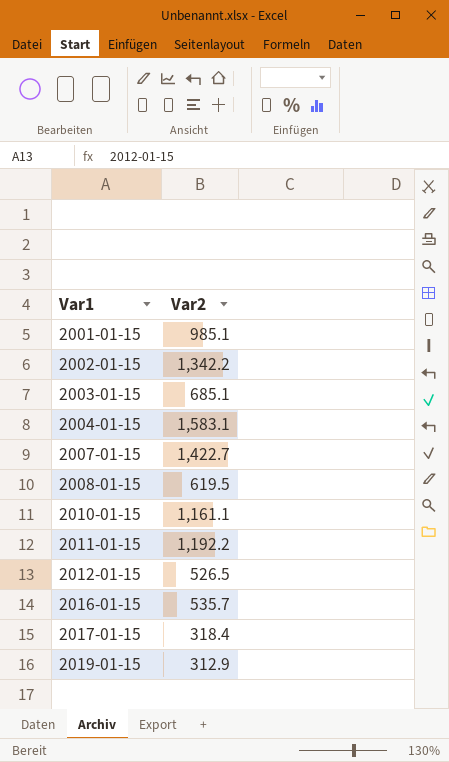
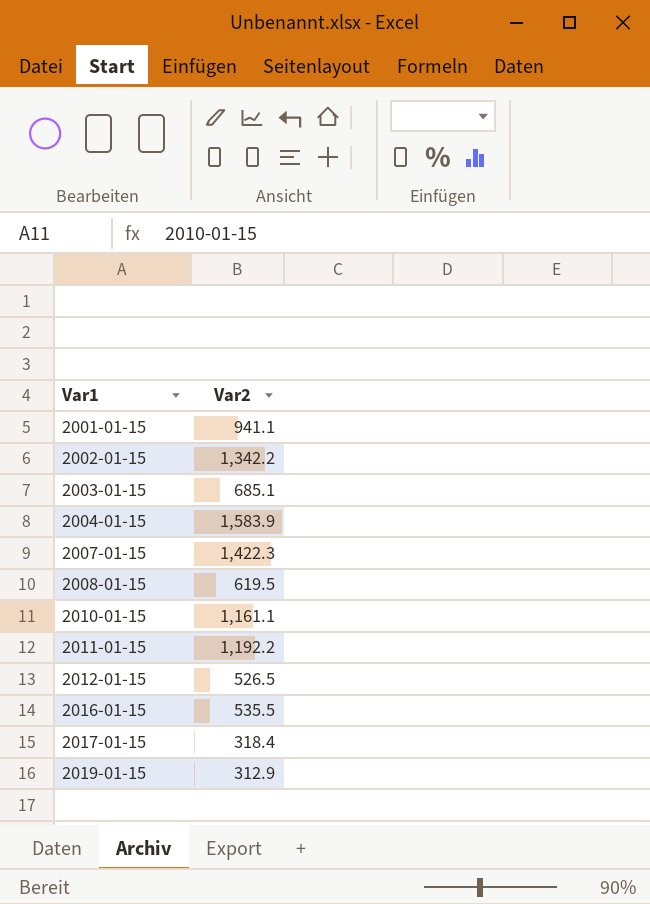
2001-01-15 | Var2: 985.1 -> 941.1
2004-01-15 | Var2: 1,583.1 -> 1,583.9
2007-01-15 | Var2: 1,422.7 -> 1,422.3
2016-01-15 | Var2: 535.7 -> 535.5

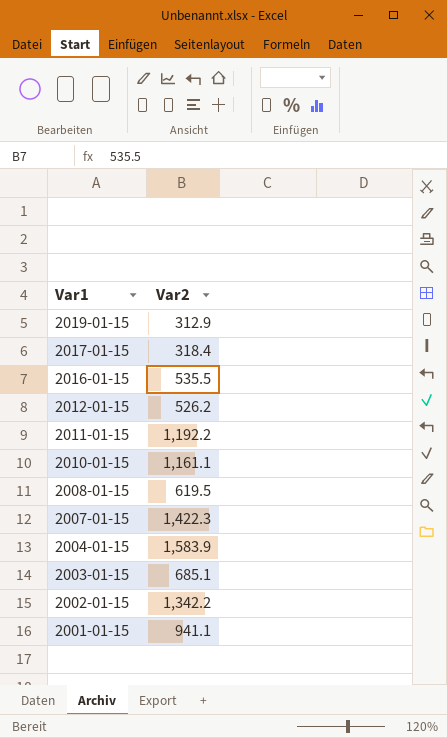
row order: Var1 ascending -> Var1 descending
2012-01-15 | Var2: 526.5 -> 526.2

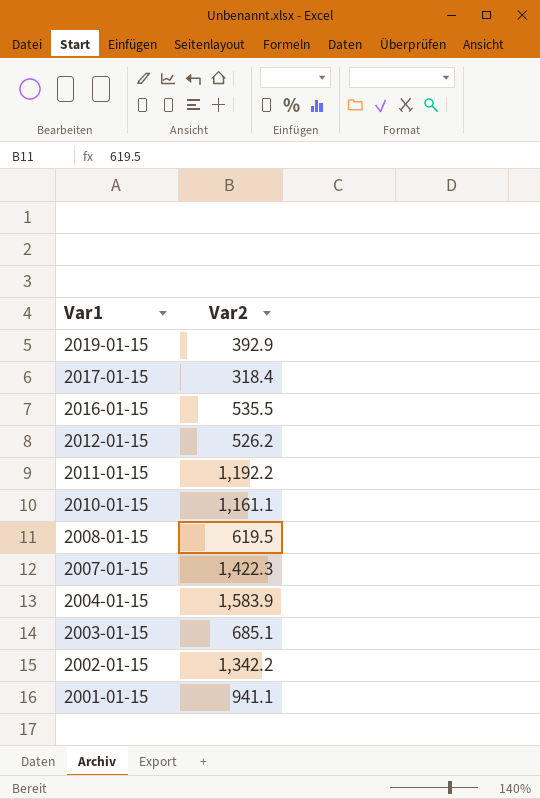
2019-01-15 | Var2: 312.9 -> 392.9

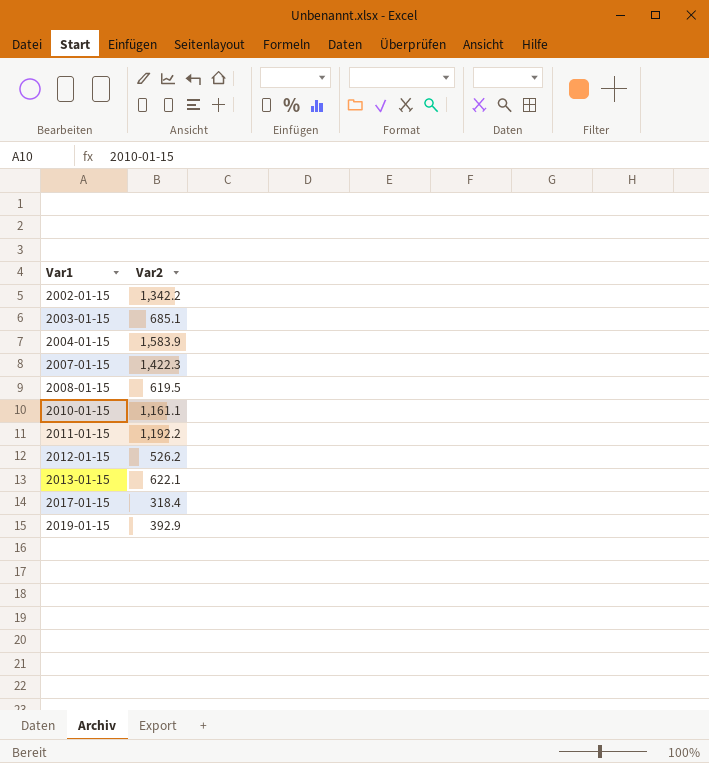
row order: Var1 descending -> Var1 ascending
row 2016-01-15: 535.5 -> none
row 2001-01-15: 941.1 -> none
row 2013-01-15: none -> 622.1

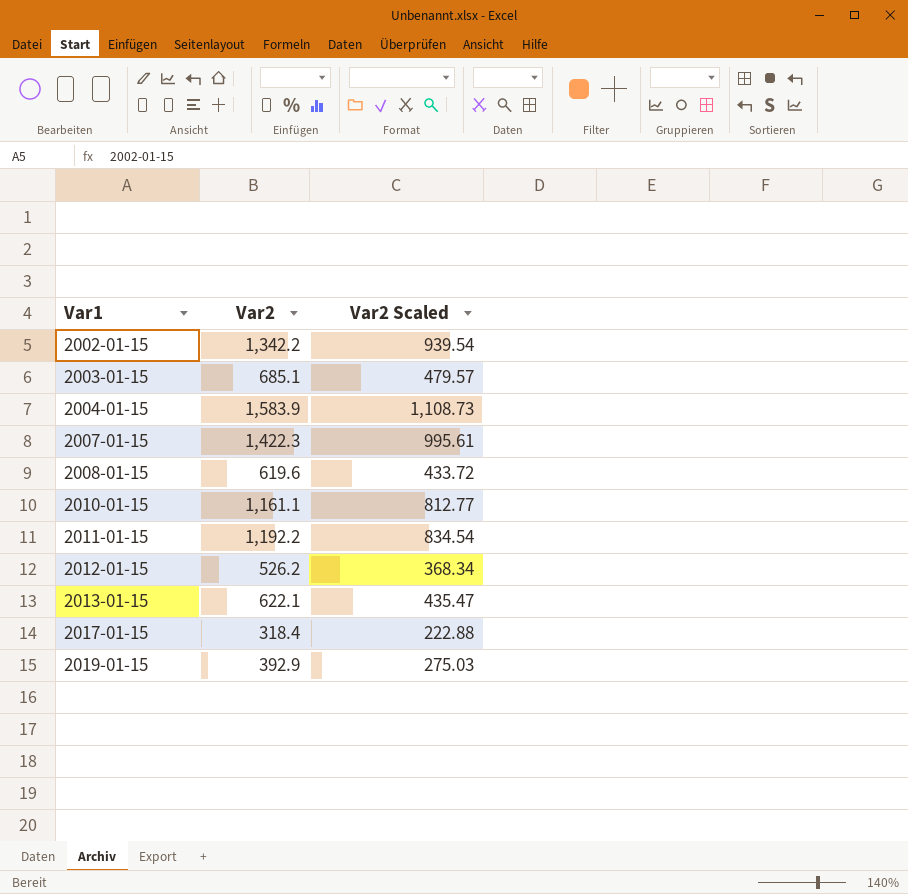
column Var2 Scaled | formula: none -> [Var2] * 0.7
2008-01-15 | Var2: 619.5 -> 619.6

